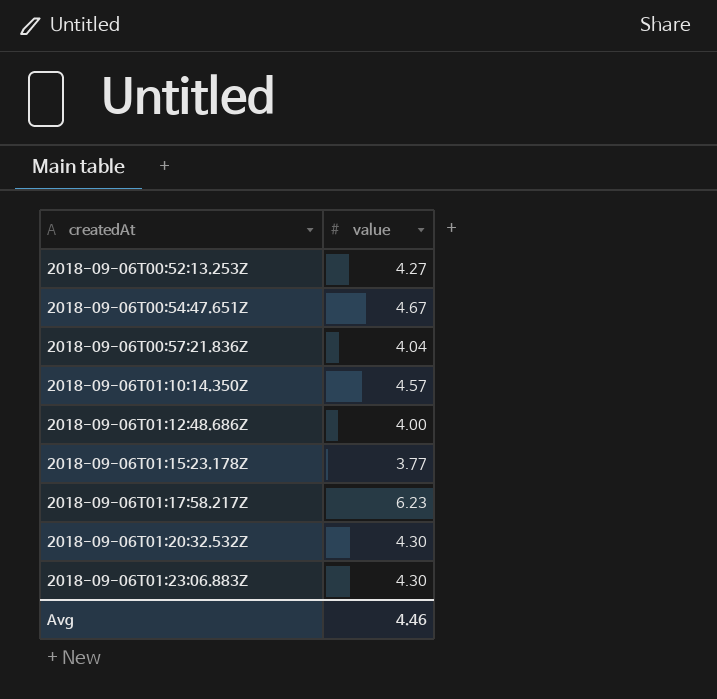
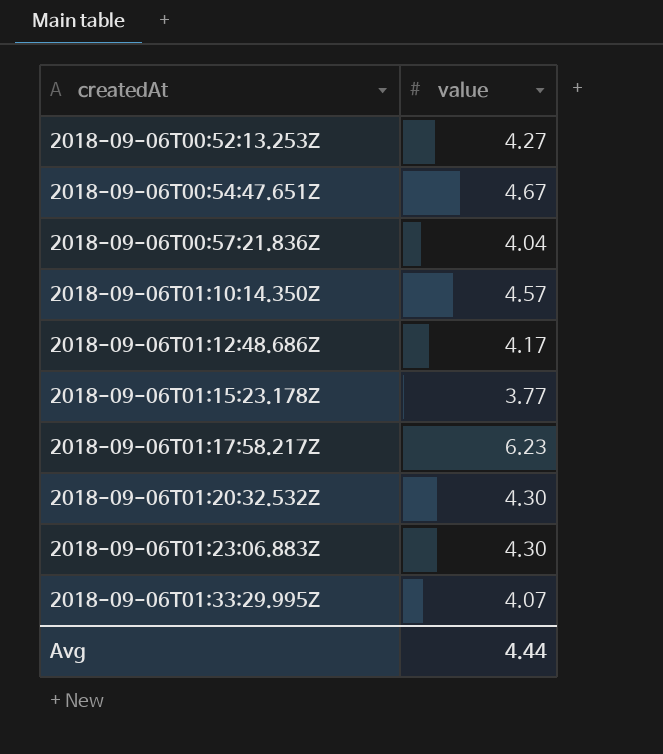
2018-09-06T01:12:48.686Z | value: 4.00 -> 4.17
row 2018-09-06T01:33:29.995Z: none -> 4.07
Avg | value: 4.46 -> 4.44

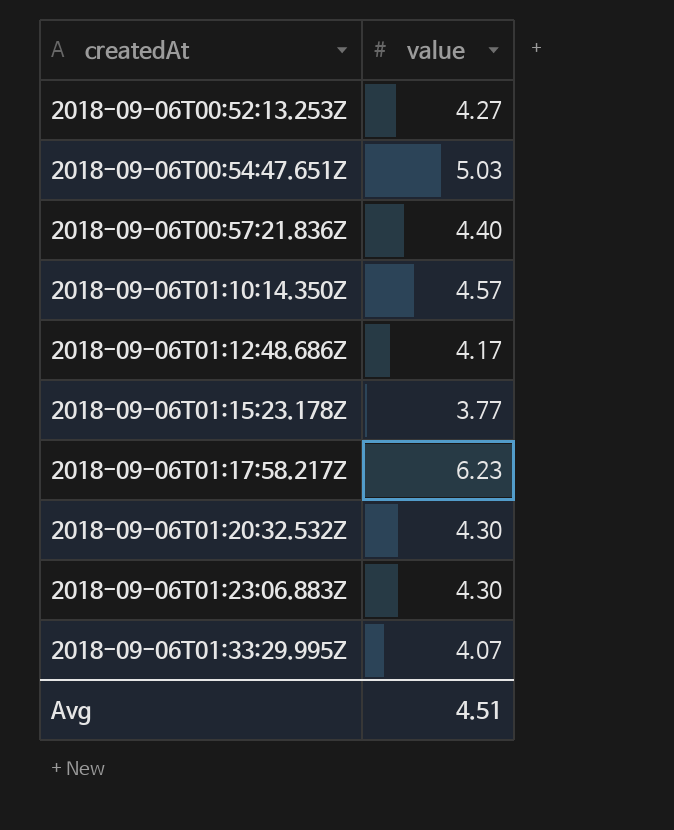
2018-09-06T00:54:47.651Z | value: 4.67 -> 5.03
2018-09-06T00:57:21.836Z | value: 4.04 -> 4.40
Avg | value: 4.44 -> 4.51

